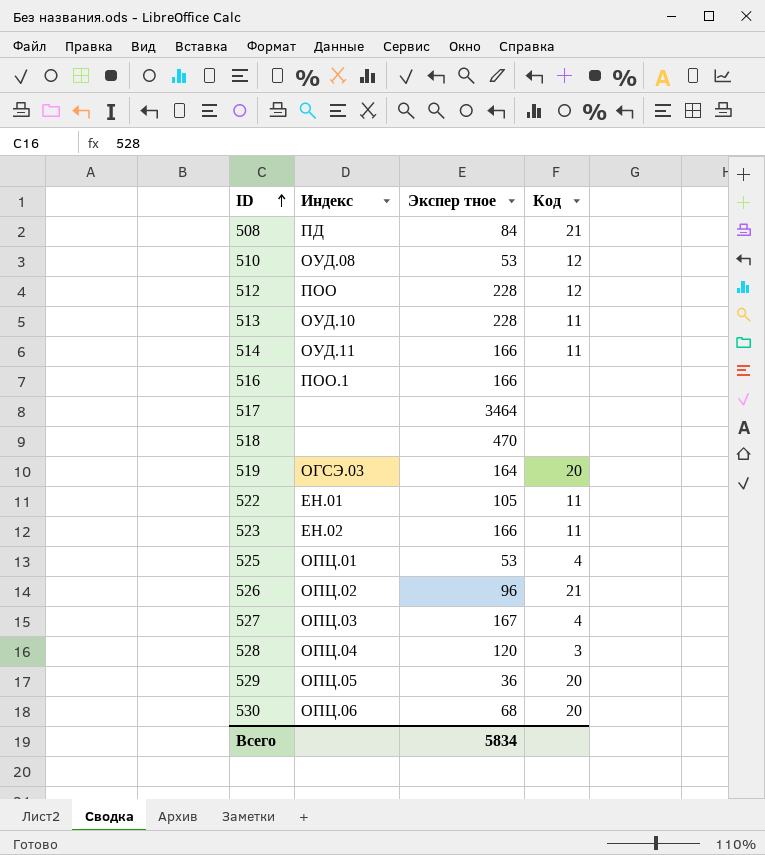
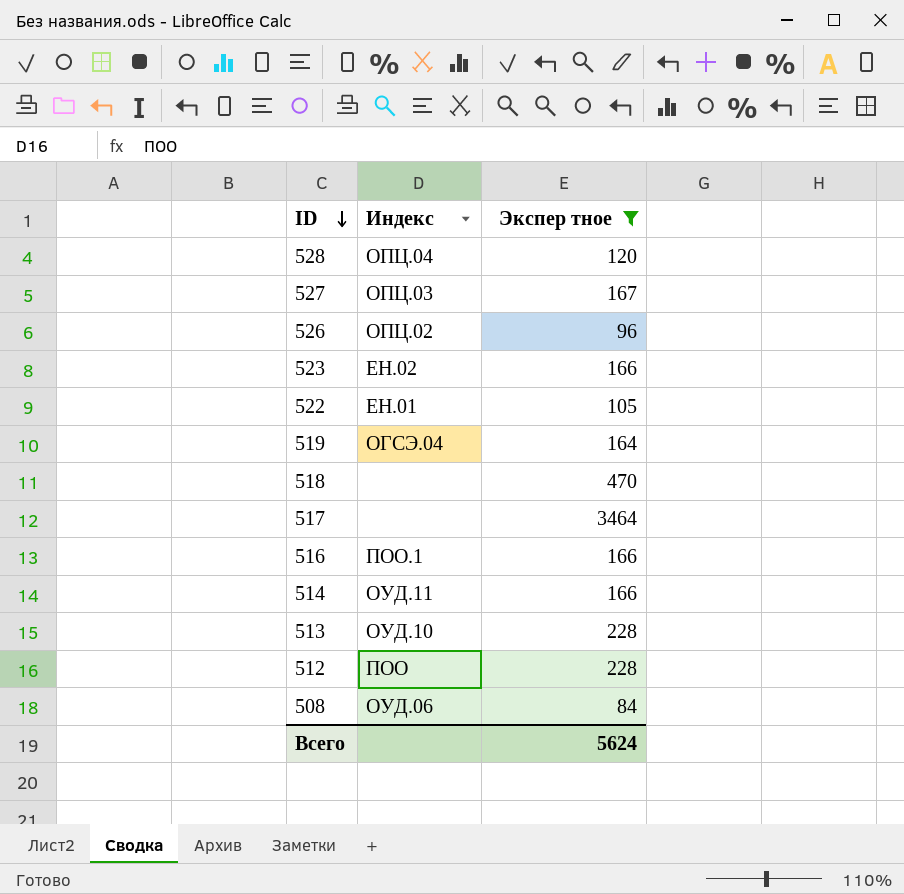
filter: none -> Экспер тное >= 84
row order: ID ascending -> ID descending
column Код | position: 4 -> none
519 | Индекс: ОГСЭ.03 -> ОГСЭ.04
508 | Индекс: ПД -> ОУД.06
Всего | Экспер тное: 5834 -> 5624

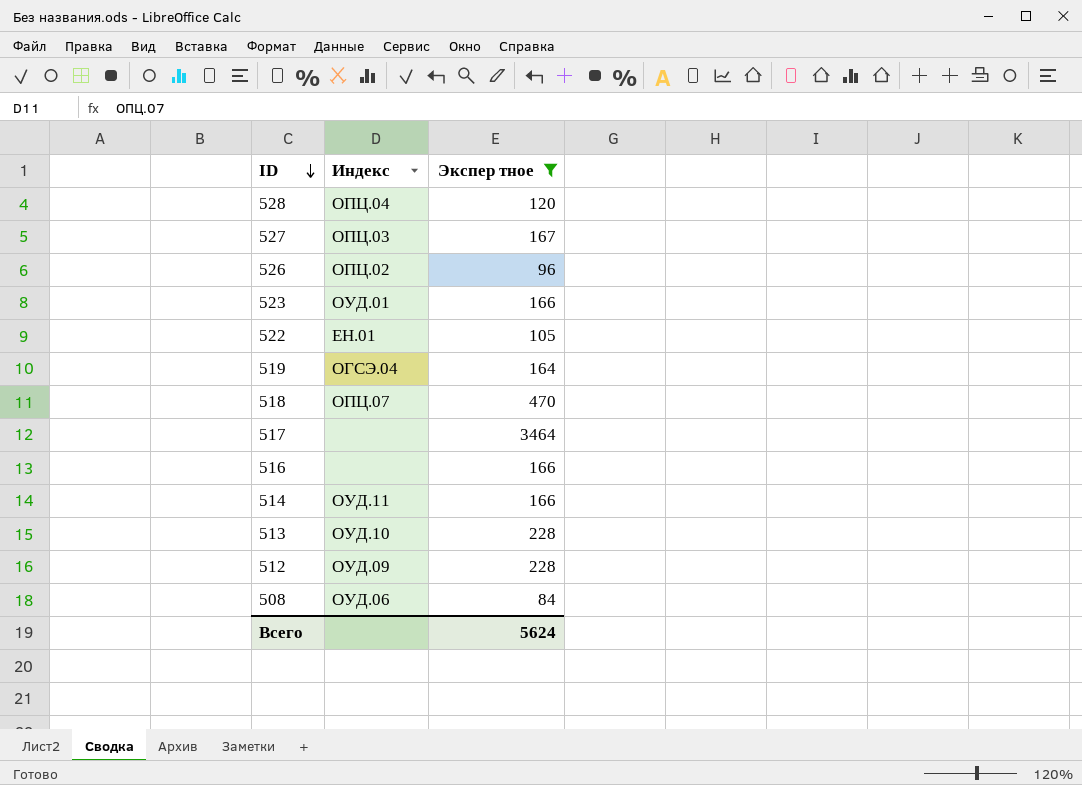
523 | Индекс: ЕН.02 -> ОУД.01
518 | Индекс: none -> ОПЦ.07
516 | Индекс: ПОО.1 -> none
512 | Индекс: ПОО -> ОУД.09

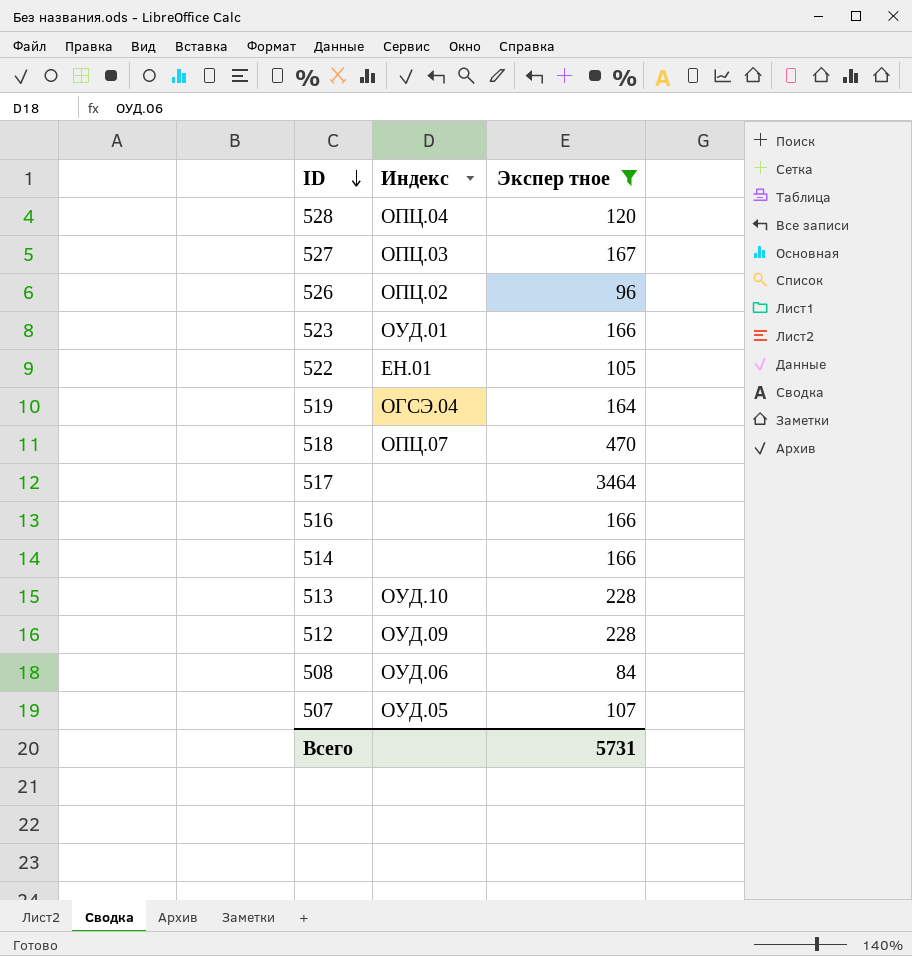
514 | Индекс: ОУД.11 -> none
row 507: none -> ОУД.05 | 107
Всего | Экспер тное: 5624 -> 5731

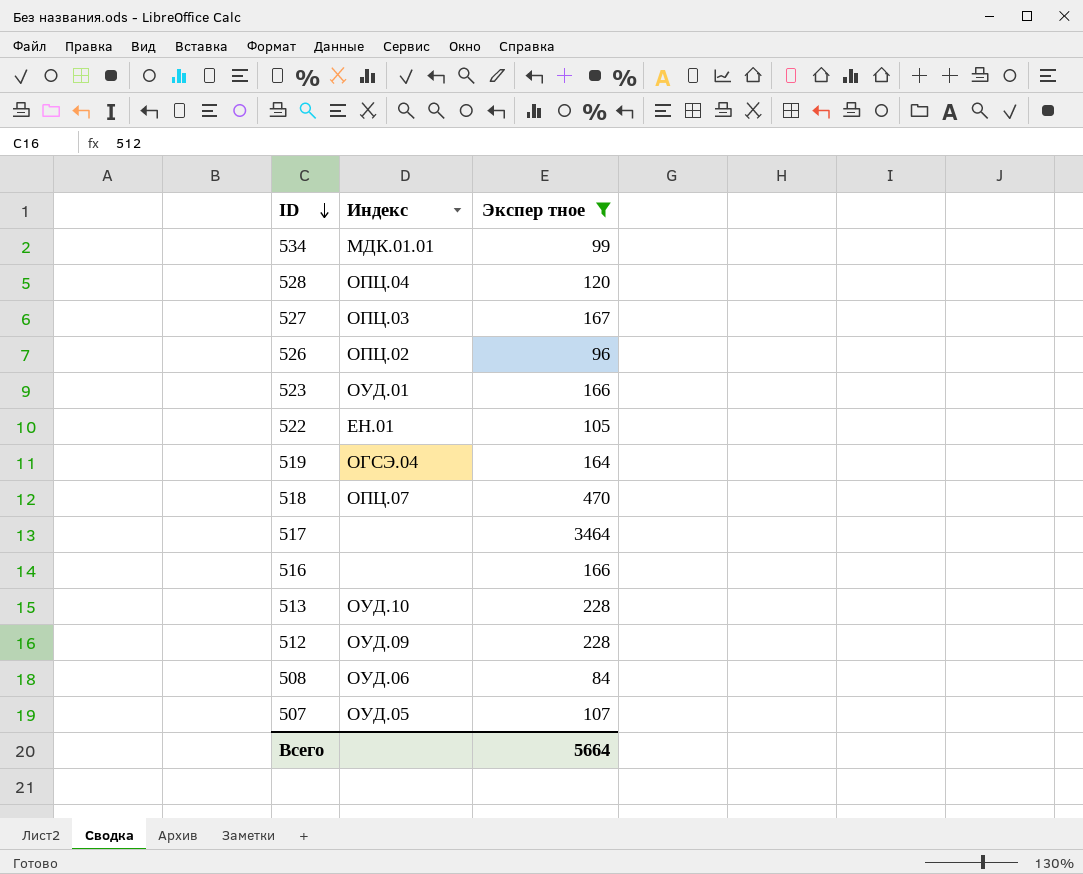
row 514: none | 166 -> none
row 534: none -> МДК.01.01 | 99
Всего | Экспер тное: 5731 -> 5664

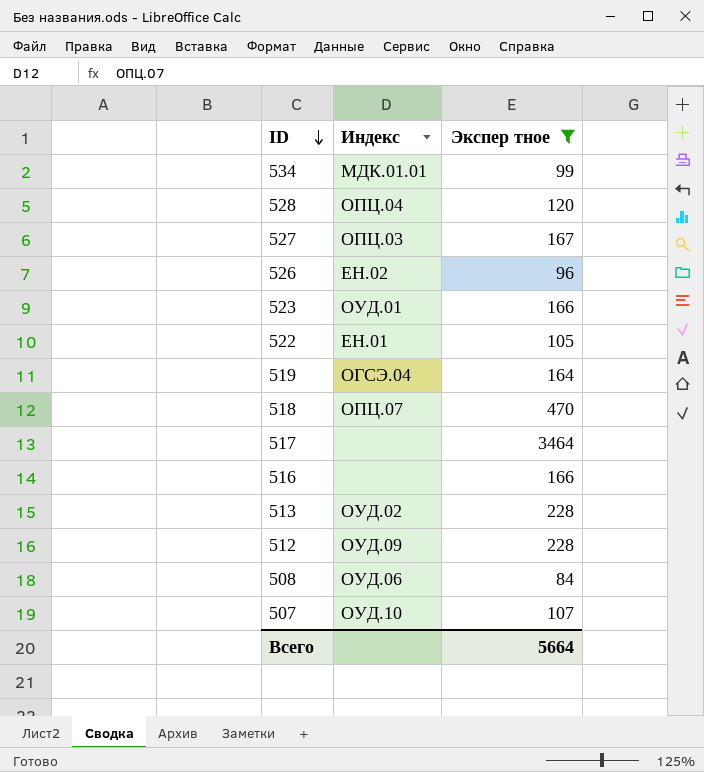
526 | Индекс: ОПЦ.02 -> ЕН.02
513 | Индекс: ОУД.10 -> ОУД.02
507 | Индекс: ОУД.05 -> ОУД.10

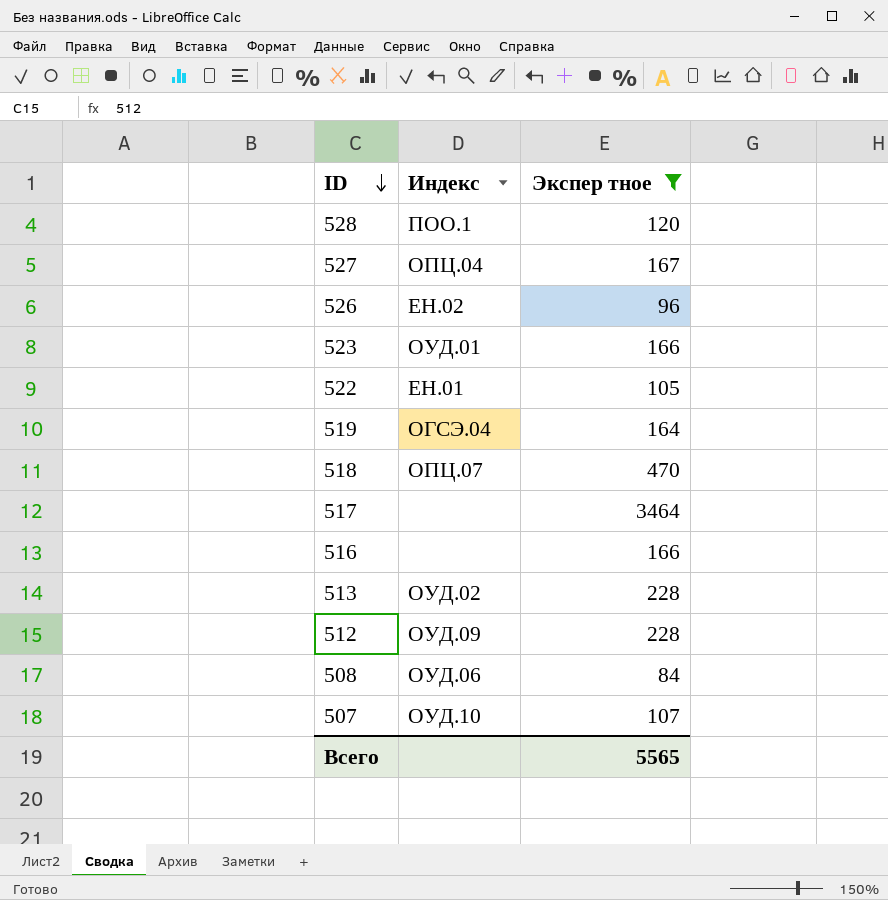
row 534: МДК.01.01 | 99 -> none
528 | Индекс: ОПЦ.04 -> ПОО.1
527 | Индекс: ОПЦ.03 -> ОПЦ.04
Всего | Экспер тное: 5664 -> 5565

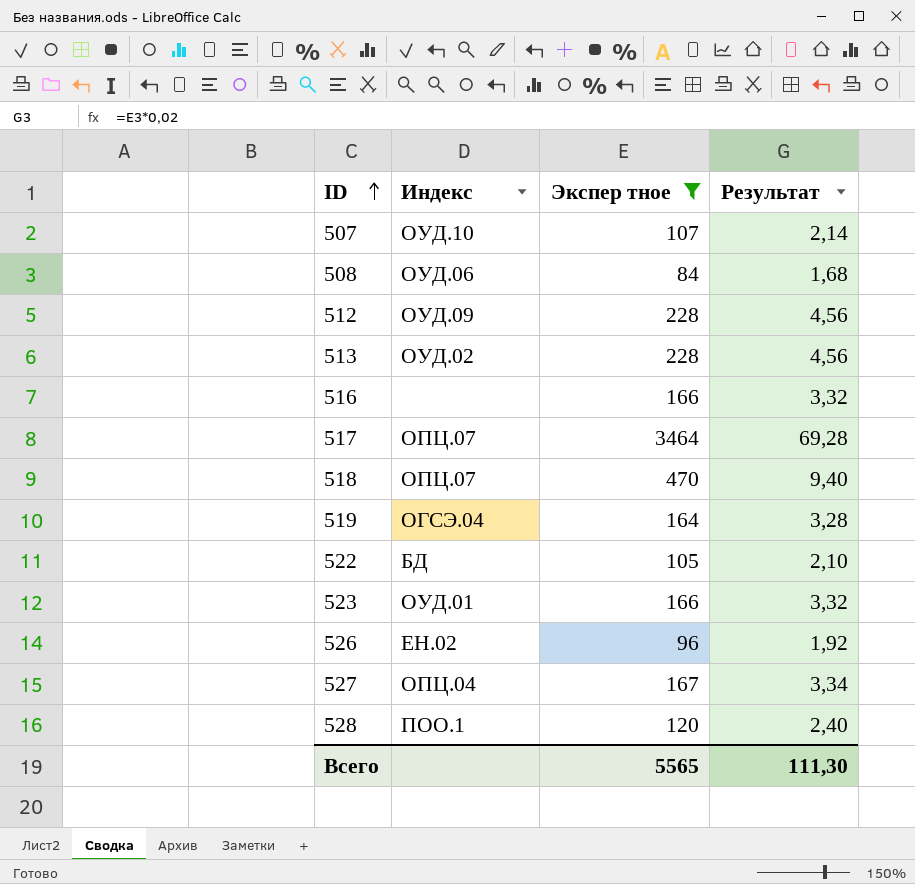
row order: ID descending -> ID ascending
column Результат | formula: none -> [Экспер тное] * 0,02
517 | Индекс: none -> ОПЦ.07
522 | Индекс: ЕН.01 -> БД

